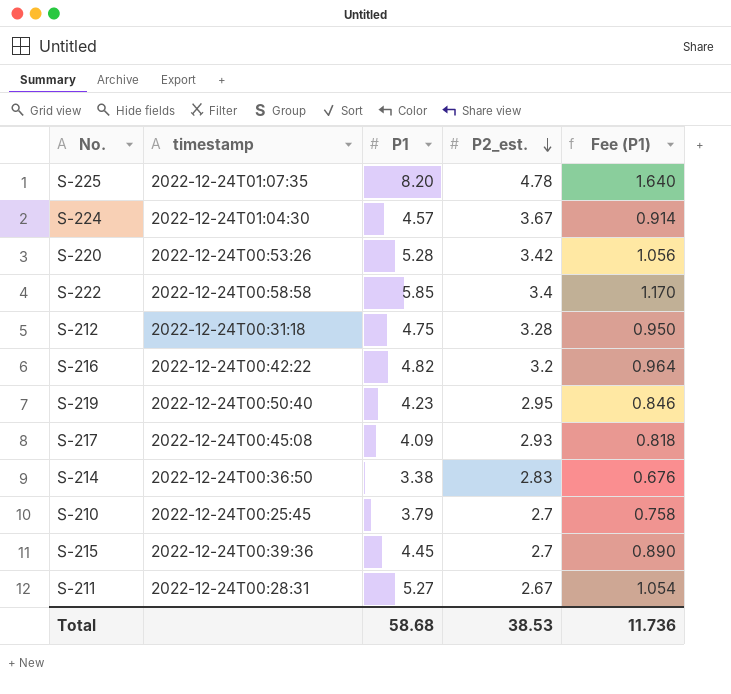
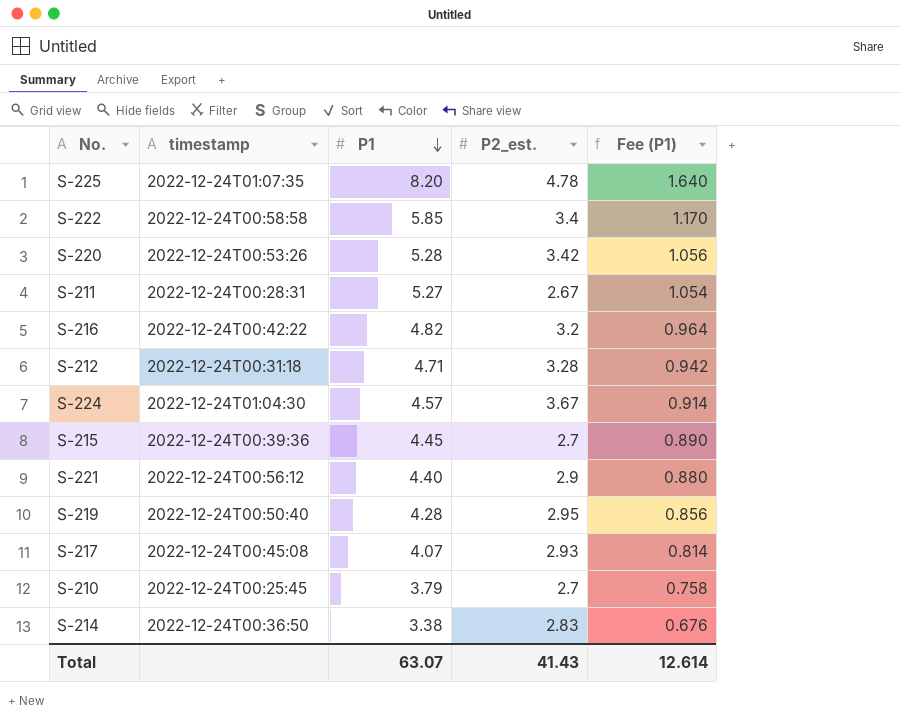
row order: P2_est. descending -> P1 descending
S-212 | P1: 4.75 -> 4.71
S-212 | Fee (P1): 0.950 -> 0.942
row S-221: none -> 2022-12-24T00:56:12 | 4.40 | 2.9 | 0.880
S-219 | P1: 4.23 -> 4.28
S-219 | Fee (P1): 0.846 -> 0.856
S-217 | P1: 4.09 -> 4.07
S-217 | Fee (P1): 0.818 -> 0.814
Total | P1: 58.68 -> 63.07
Total | P2_est.: 38.53 -> 41.43
Total | Fee (P1): 11.736 -> 12.614

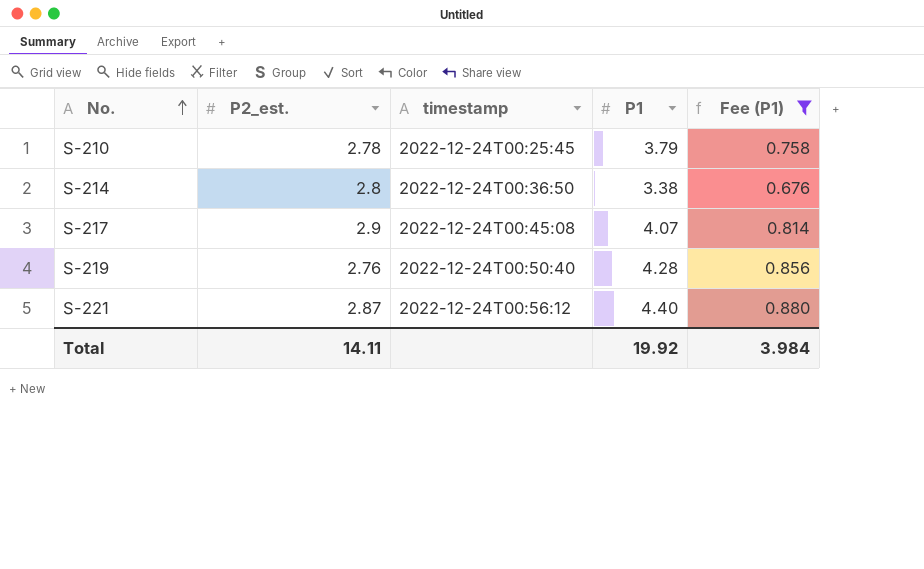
filter: none -> Fee (P1) <= 0.880
row order: P1 descending -> No. ascending
column P2_est. | position: 4 -> 2
S-210 | P2_est.: 2.7 -> 2.78
S-214 | P2_est.: 2.83 -> 2.8
S-217 | P2_est.: 2.93 -> 2.9
S-219 | P2_est.: 2.95 -> 2.76
S-221 | P2_est.: 2.9 -> 2.87
Total | P2_est.: 41.43 -> 14.11
Total | P1: 63.07 -> 19.92
Total | Fee (P1): 12.614 -> 3.984

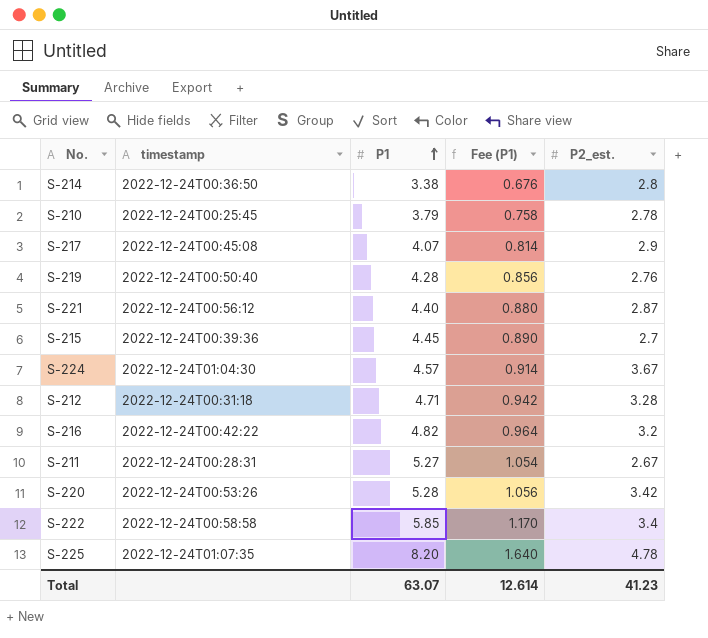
filter: Fee (P1) <= 0.880 -> none
row order: No. ascending -> P1 ascending
column P2_est. | position: 2 -> 5
Total | P1: 19.92 -> 63.07
Total | Fee (P1): 3.984 -> 12.614
Total | P2_est.: 14.11 -> 41.23

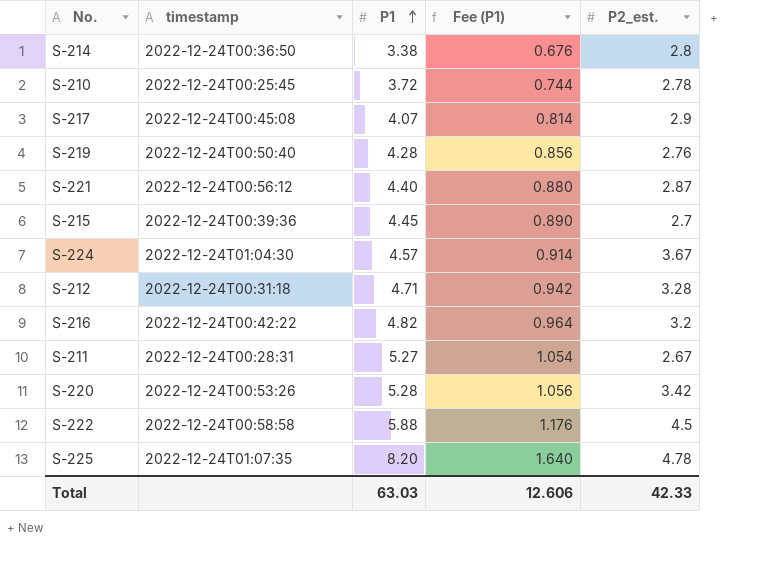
S-210 | P1: 3.79 -> 3.72
S-210 | Fee (P1): 0.758 -> 0.744
S-222 | P1: 5.85 -> 5.88
S-222 | Fee (P1): 1.170 -> 1.176
S-222 | P2_est.: 3.4 -> 4.5
Total | P1: 63.07 -> 63.03
Total | Fee (P1): 12.614 -> 12.606
Total | P2_est.: 41.23 -> 42.33

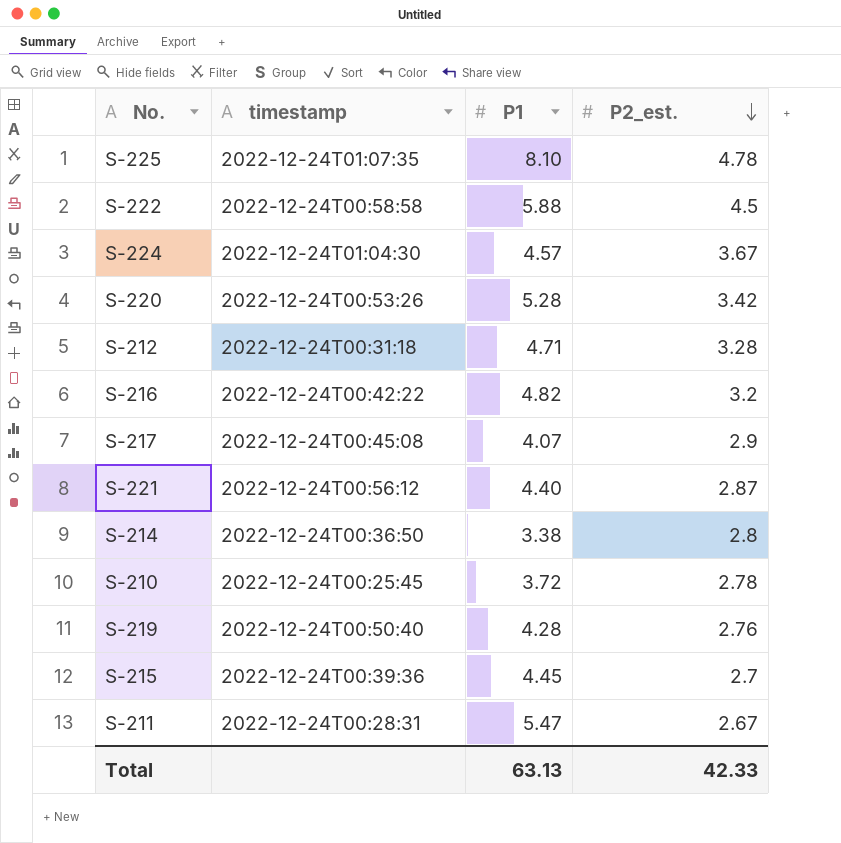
row order: P1 ascending -> P2_est. descending
column Fee (P1) | formula: [P1] * 0.2 -> none
S-225 | P1: 8.20 -> 8.10
S-211 | P1: 5.27 -> 5.47
Total | P1: 63.03 -> 63.13

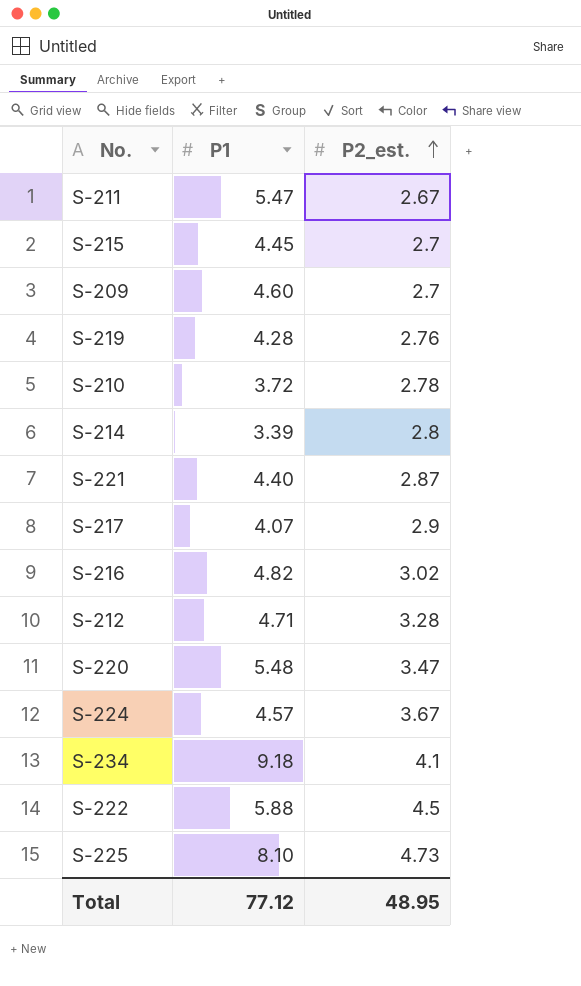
row order: P2_est. descending -> P2_est. ascending
column timestamp | position: 2 -> none
row S-209: none -> 4.60 | 2.7
S-214 | P1: 3.38 -> 3.39
S-216 | P2_est.: 3.2 -> 3.02
S-220 | P1: 5.28 -> 5.48
S-220 | P2_est.: 3.42 -> 3.47
row S-234: none -> 9.18 | 4.1
S-225 | P2_est.: 4.78 -> 4.73
Total | P1: 63.13 -> 77.12
Total | P2_est.: 42.33 -> 48.95

